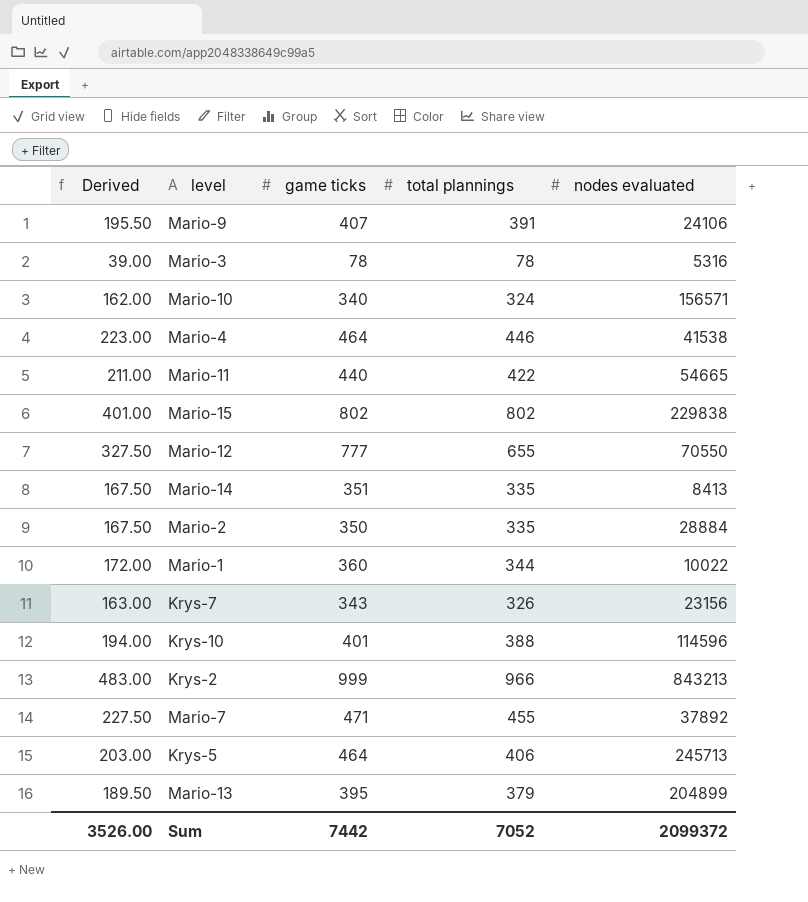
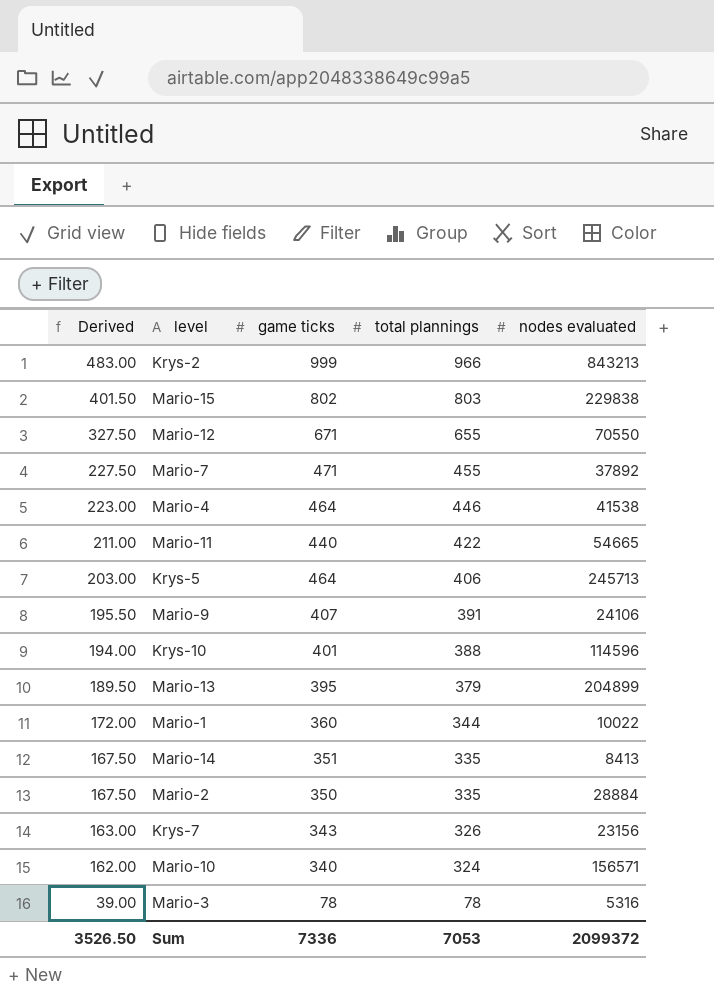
row order: none -> Derived descending
Mario-15 | Derived: 401.00 -> 401.50
Mario-15 | total plannings: 802 -> 803
Mario-12 | game ticks: 777 -> 671
Sum | Derived: 3526.00 -> 3526.50
Sum | game ticks: 7442 -> 7336
Sum | total plannings: 7052 -> 7053

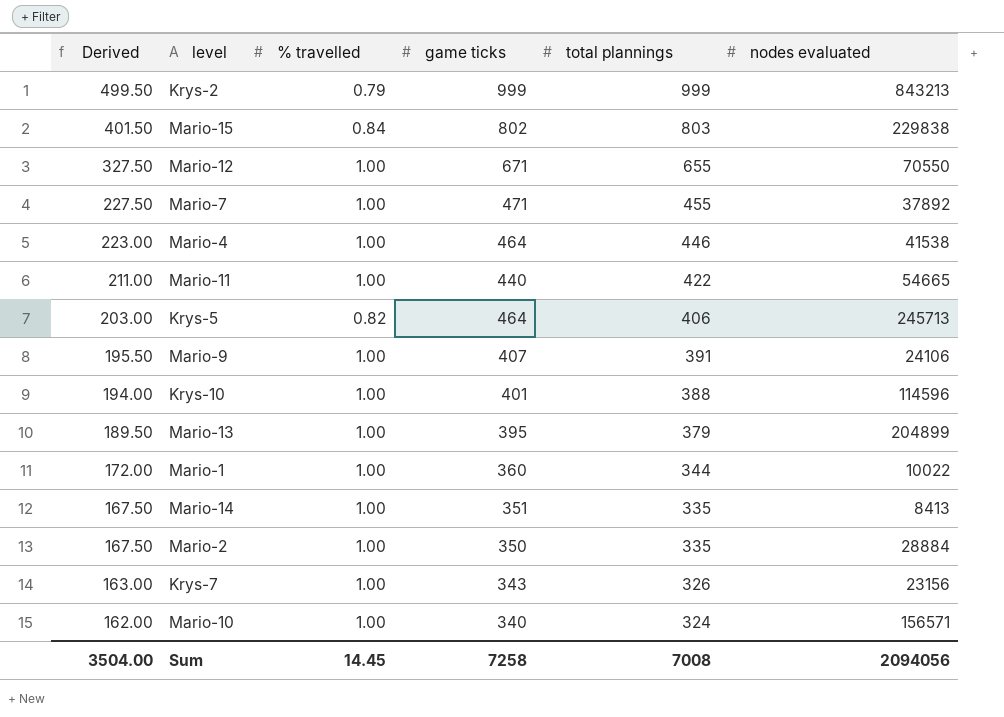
column % travelled | position: none -> 3
row Mario-3: 39.00 | 78 | 78 | 5316 -> none
Krys-2 | Derived: 483.00 -> 499.50
Krys-2 | total plannings: 966 -> 999
Sum | Derived: 3526.50 -> 3504.00
Sum | game ticks: 7336 -> 7258
Sum | total plannings: 7053 -> 7008
Sum | nodes evaluated: 2099372 -> 2094056

